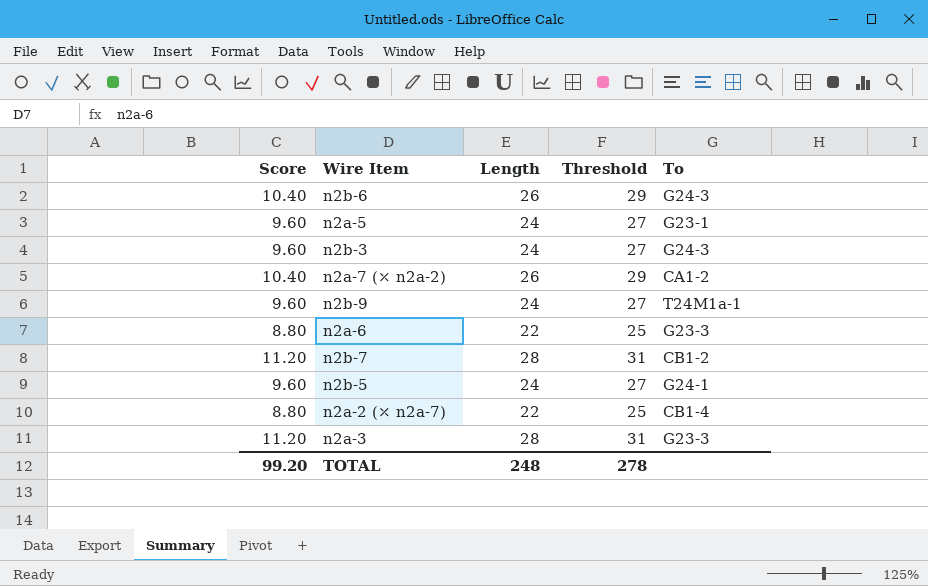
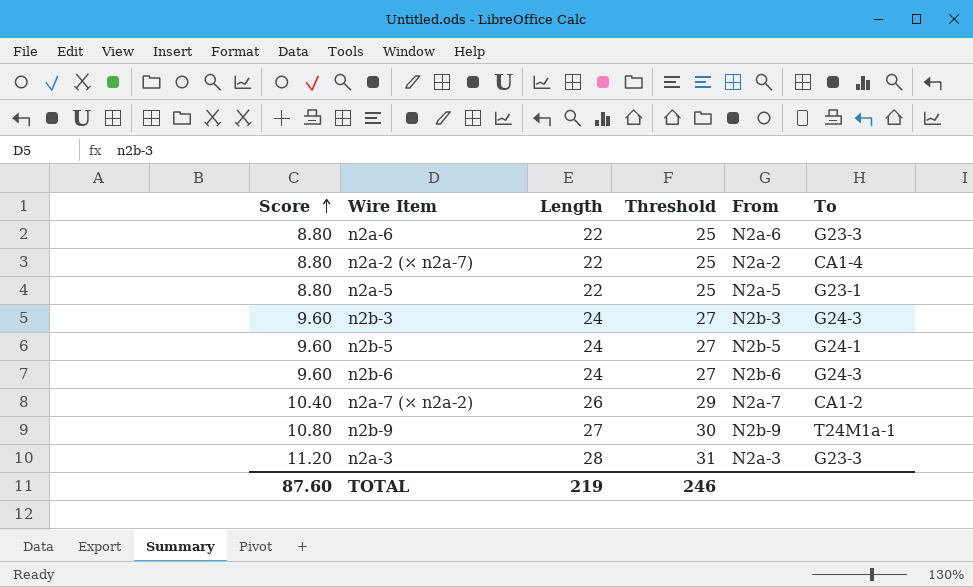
row order: none -> Score ascending
column From | position: none -> 5
row n2b-7: 11.20 | 28 | 31 | CB1-2 -> none
n2a-2 (⤫ n2a-7) | To: CB1-4 -> CA1-4
n2a-5 | Score: 9.60 -> 8.80
n2a-5 | Length: 24 -> 22
n2a-5 | Threshold: 27 -> 25
n2b-6 | Score: 10.40 -> 9.60
n2b-6 | Length: 26 -> 24
n2b-6 | Threshold: 29 -> 27
n2b-9 | Score: 9.60 -> 10.80
n2b-9 | Length: 24 -> 27
n2b-9 | Threshold: 27 -> 30
TOTAL | Score: 99.20 -> 87.60
TOTAL | Length: 248 -> 219
TOTAL | Threshold: 278 -> 246

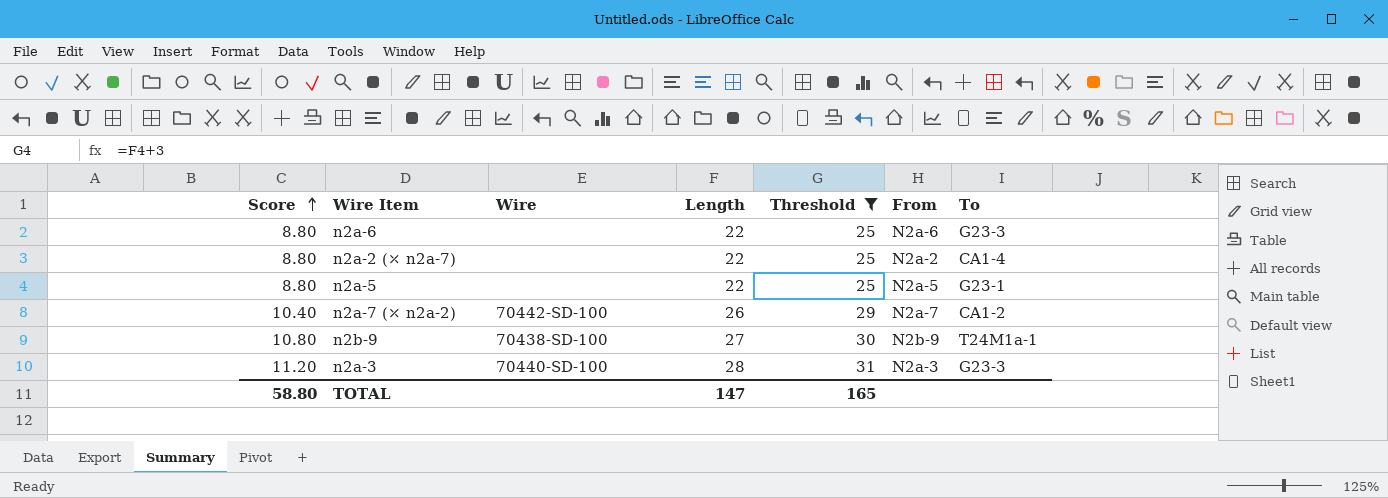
filter: none -> Threshold != 27
column Wire | position: none -> 3
TOTAL | Score: 87.60 -> 58.80
TOTAL | Length: 219 -> 147
TOTAL | Threshold: 246 -> 165

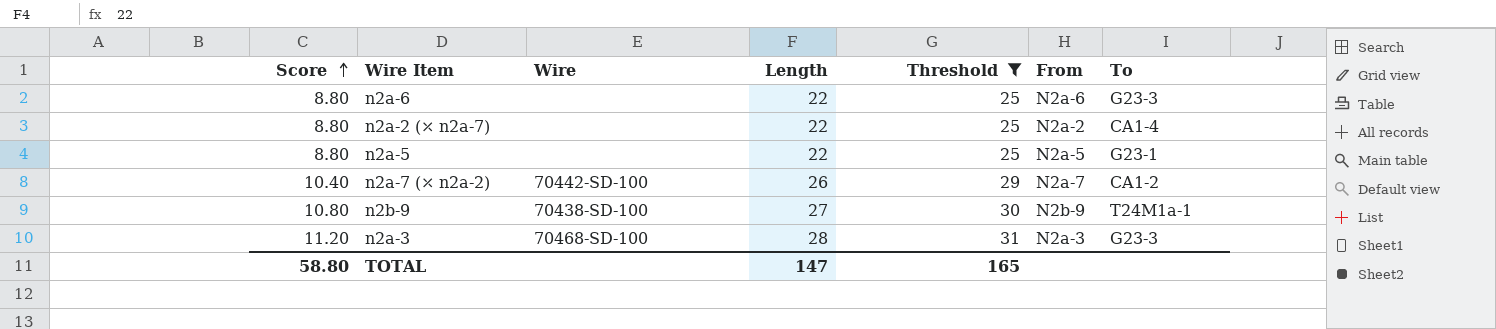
n2a-3 | Wire: 70440-SD-100 -> 70468-SD-100

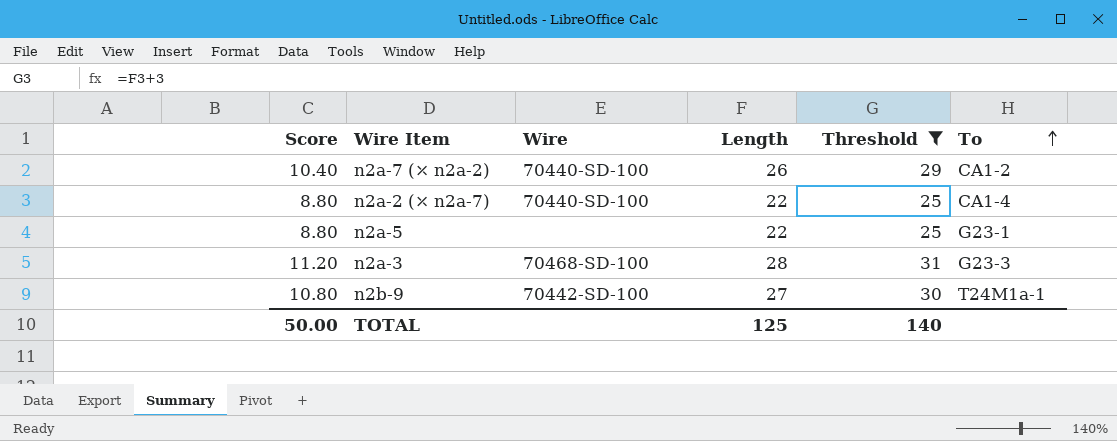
row order: Score ascending -> To ascending
column From | position: 6 -> none
row n2a-6: 8.80 | none | 22 | 25 | N2a-6 | G23-3 -> none
n2a-7 (⤫ n2a-2) | Wire: 70442-SD-100 -> 70440-SD-100
n2a-2 (⤫ n2a-7) | Wire: none -> 70440-SD-100
n2b-9 | Wire: 70438-SD-100 -> 70442-SD-100
TOTAL | Score: 58.80 -> 50.00
TOTAL | Length: 147 -> 125
TOTAL | Threshold: 165 -> 140

